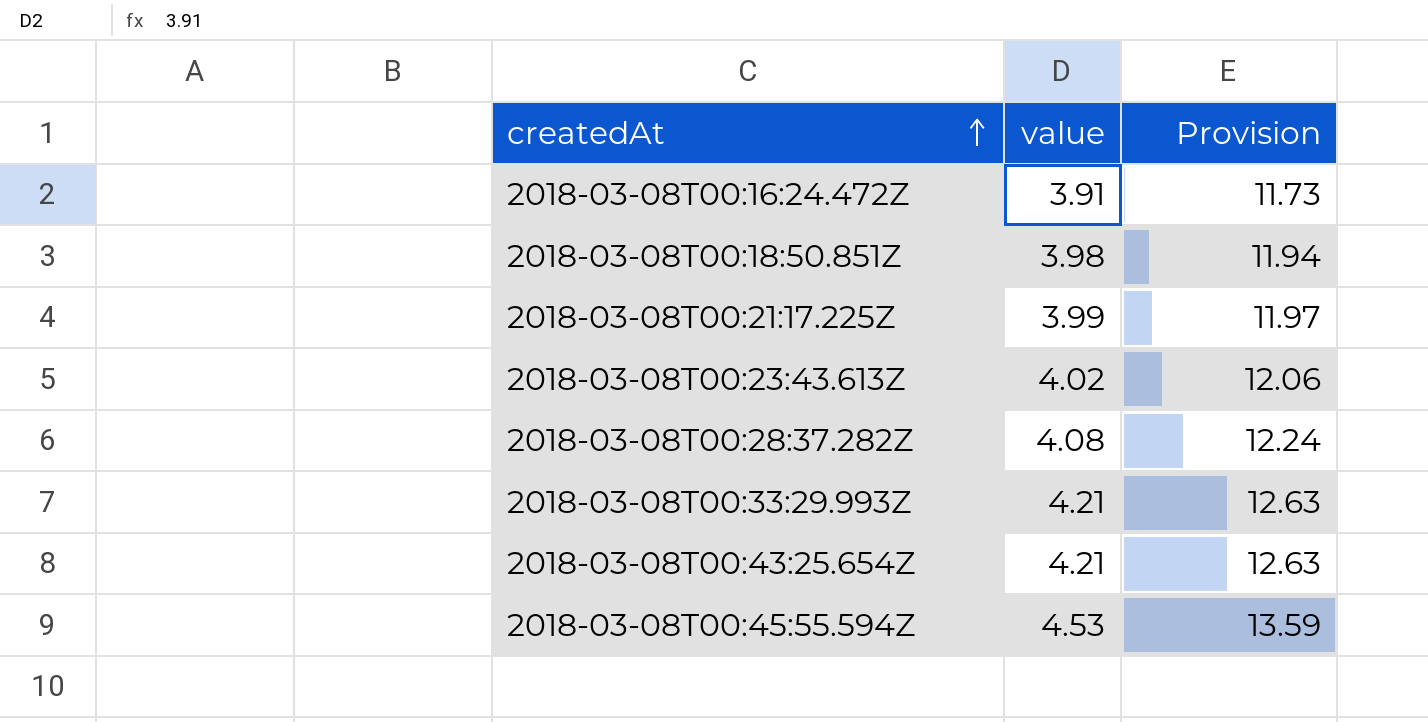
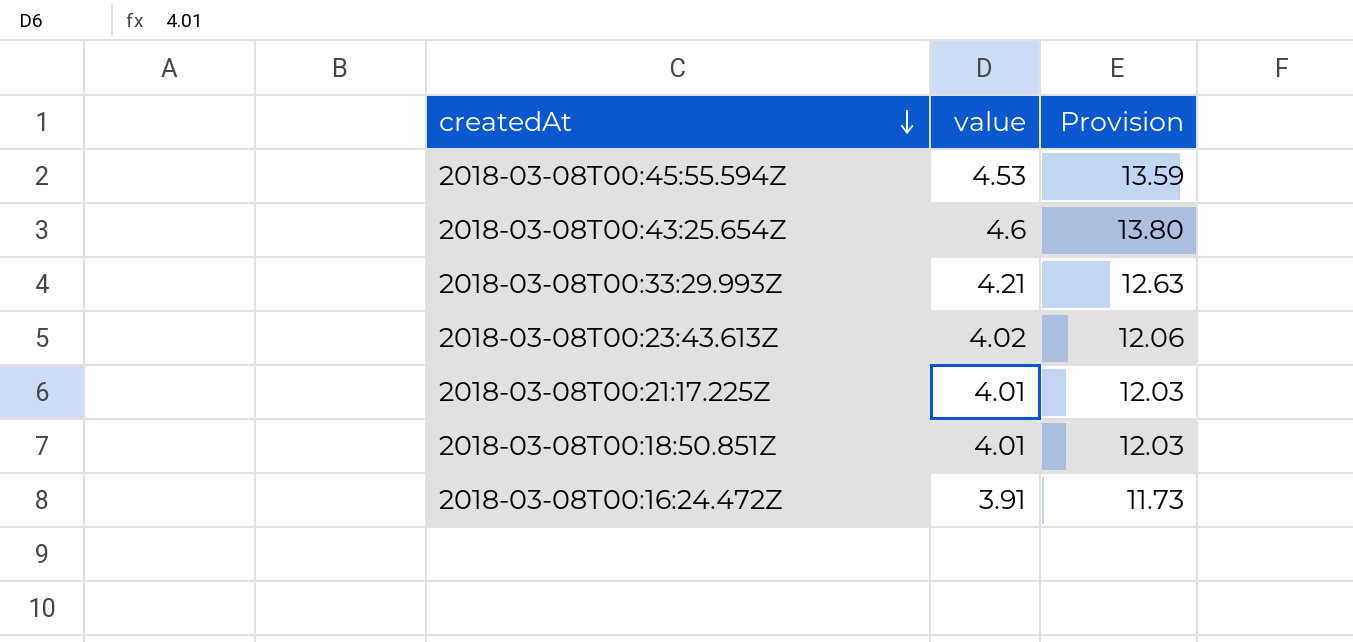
row order: createdAt ascending -> createdAt descending
row 2018-03-08T00:28:37.282Z: 4.08 | 12.24 -> none
2018-03-08T00:43:25.654Z | value: 4.21 -> 4.6
2018-03-08T00:43:25.654Z | Provision: 12.63 -> 13.80
2018-03-08T00:21:17.225Z | value: 3.99 -> 4.01
2018-03-08T00:21:17.225Z | Provision: 11.97 -> 12.03
2018-03-08T00:18:50.851Z | value: 3.98 -> 4.01
2018-03-08T00:18:50.851Z | Provision: 11.94 -> 12.03

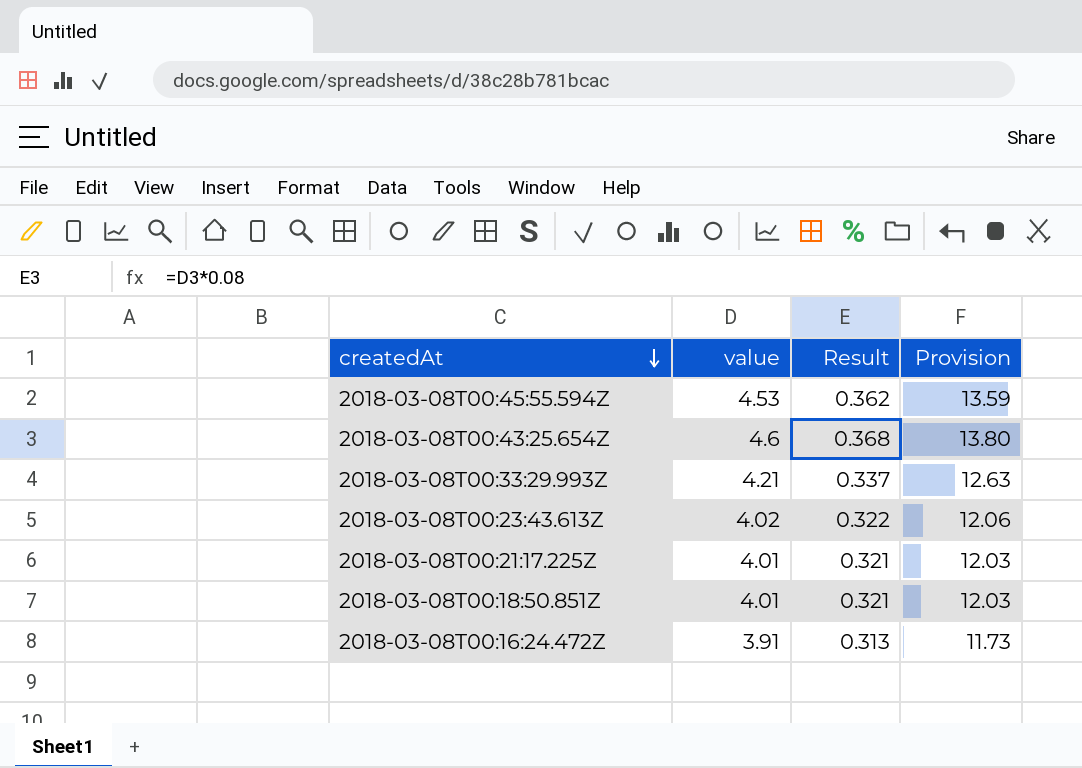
column Result | formula: none -> [value] * 0.08

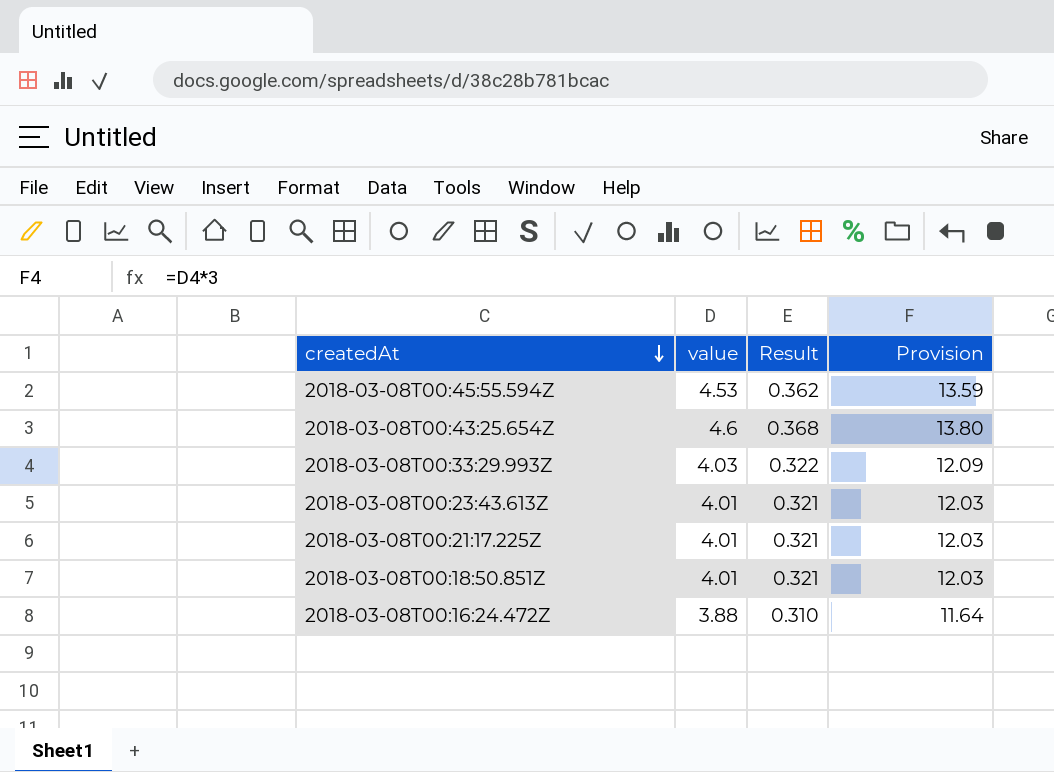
2018-03-08T00:33:29.993Z | value: 4.21 -> 4.03
2018-03-08T00:33:29.993Z | Result: 0.337 -> 0.322
2018-03-08T00:33:29.993Z | Provision: 12.63 -> 12.09
2018-03-08T00:23:43.613Z | value: 4.02 -> 4.01
2018-03-08T00:23:43.613Z | Result: 0.322 -> 0.321
2018-03-08T00:23:43.613Z | Provision: 12.06 -> 12.03
2018-03-08T00:16:24.472Z | value: 3.91 -> 3.88
2018-03-08T00:16:24.472Z | Result: 0.313 -> 0.310
2018-03-08T00:16:24.472Z | Provision: 11.73 -> 11.64

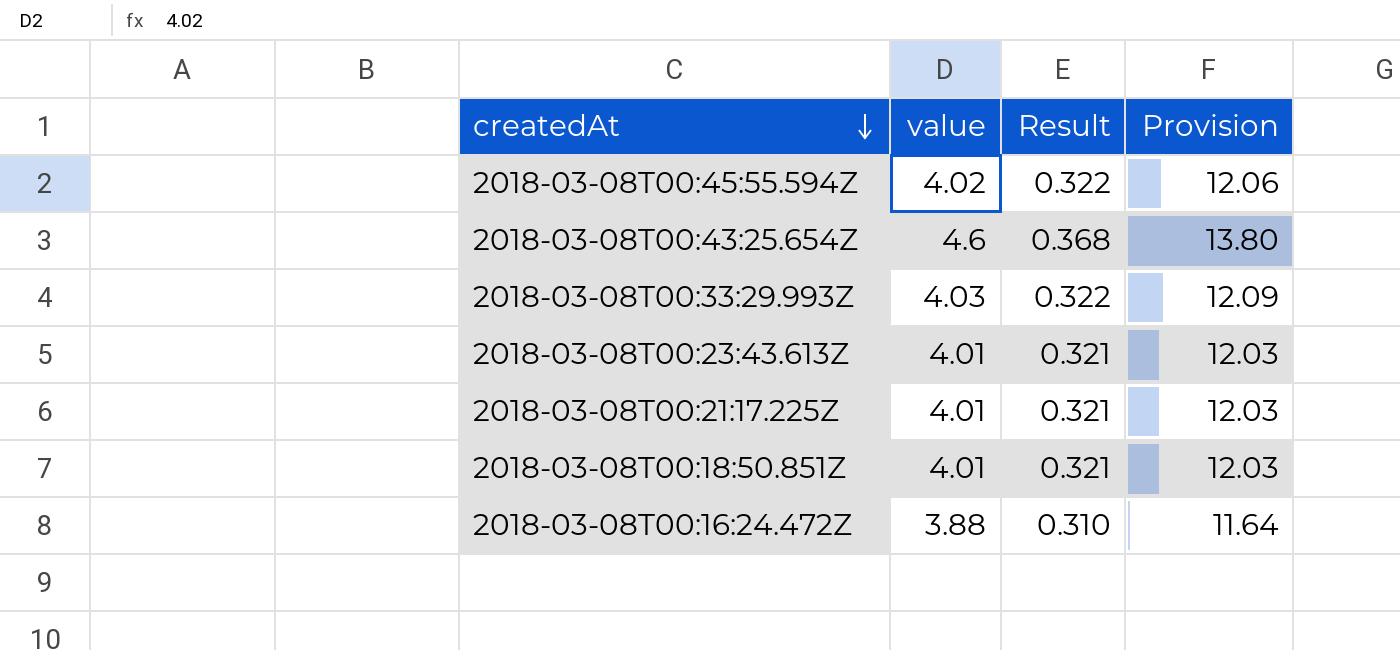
2018-03-08T00:45:55.594Z | value: 4.53 -> 4.02
2018-03-08T00:45:55.594Z | Result: 0.362 -> 0.322
2018-03-08T00:45:55.594Z | Provision: 13.59 -> 12.06

